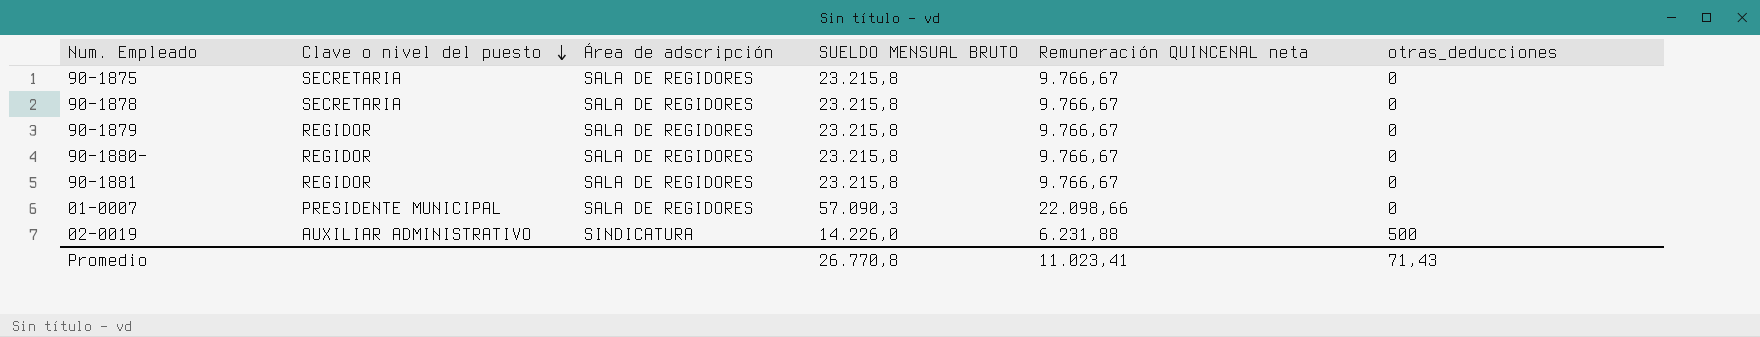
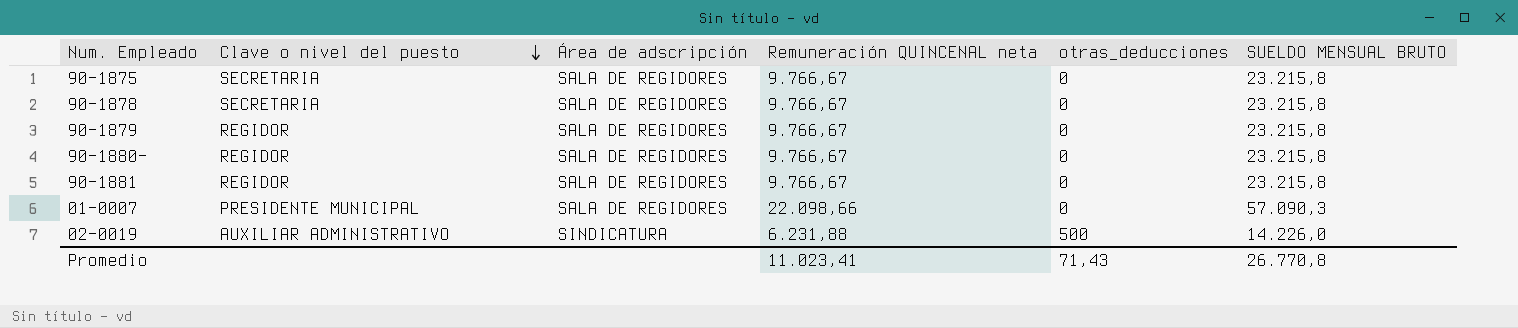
column SUELDO MENSUAL BRUTO | position: 4 -> 6

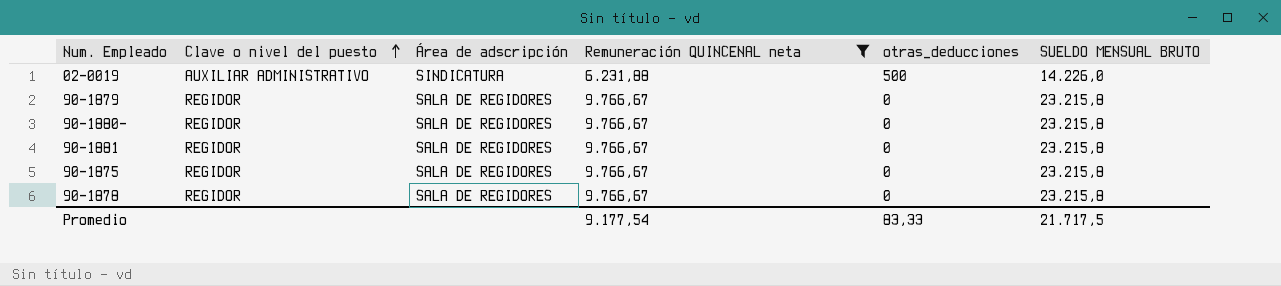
filter: none -> Remuneración QUINCENAL neta != 22.098,66
row order: Clave o nivel del puesto descending -> Clave o nivel del puesto ascending
90-1875 | Clave o nivel del puesto: SECRETARIA -> REGIDOR
90-1878 | Clave o nivel del puesto: SECRETARIA -> REGIDOR
Promedio | Remuneración QUINCENAL neta: 11.023,41 -> 9.177,54
Promedio | otras_deducciones: 71,43 -> 83,33
Promedio | SUELDO MENSUAL BRUTO: 26.770,8 -> 21.717,5

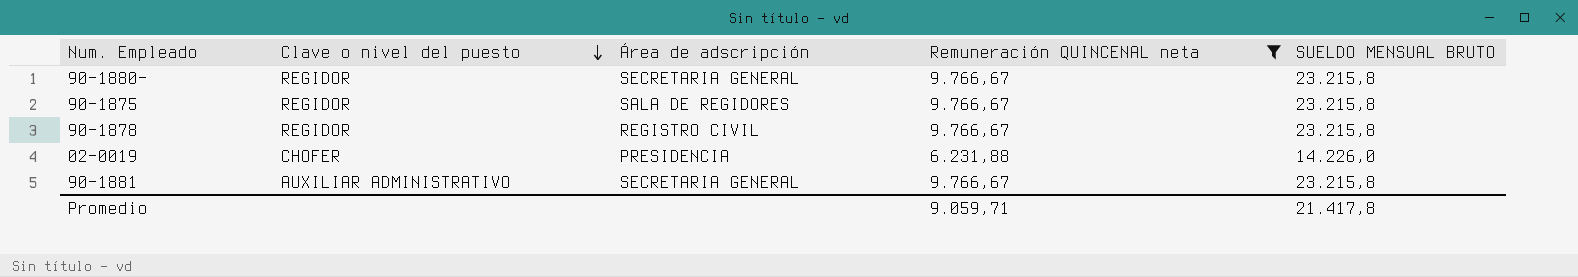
row order: Clave o nivel del puesto ascending -> Clave o nivel del puesto descending
column otras_deducciones | position: 5 -> none
row 90-1879: REGIDOR | SALA DE REGIDORES | 9.766,67 | 0 | 23.215,8 -> none
90-1880- | Área de adscripción: SALA DE REGIDORES -> SECRETARIA GENERAL
90-1878 | Área de adscripción: SALA DE REGIDORES -> REGISTRO CIVIL
02-0019 | Clave o nivel del puesto: AUXILIAR ADMINISTRATIVO -> CHOFER
02-0019 | Área de adscripción: SINDICATURA -> PRESIDENCIA
90-1881 | Clave o nivel del puesto: REGIDOR -> AUXILIAR ADMINISTRATIVO
90-1881 | Área de adscripción: SALA DE REGIDORES -> SECRETARIA GENERAL
Promedio | Remuneración QUINCENAL neta: 9.177,54 -> 9.059,71
Promedio | SUELDO MENSUAL BRUTO: 21.717,5 -> 21.417,8

